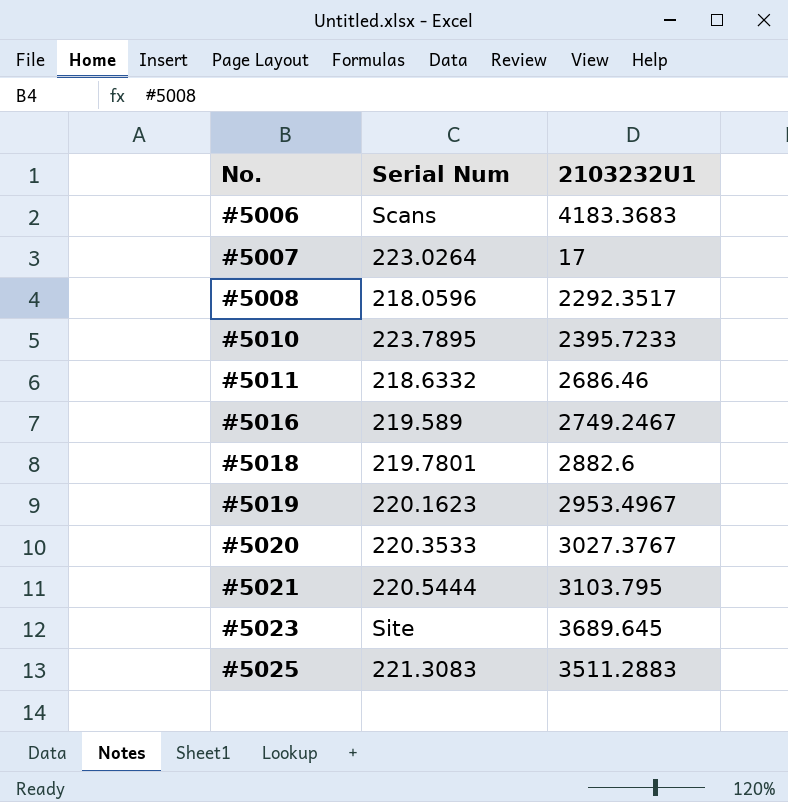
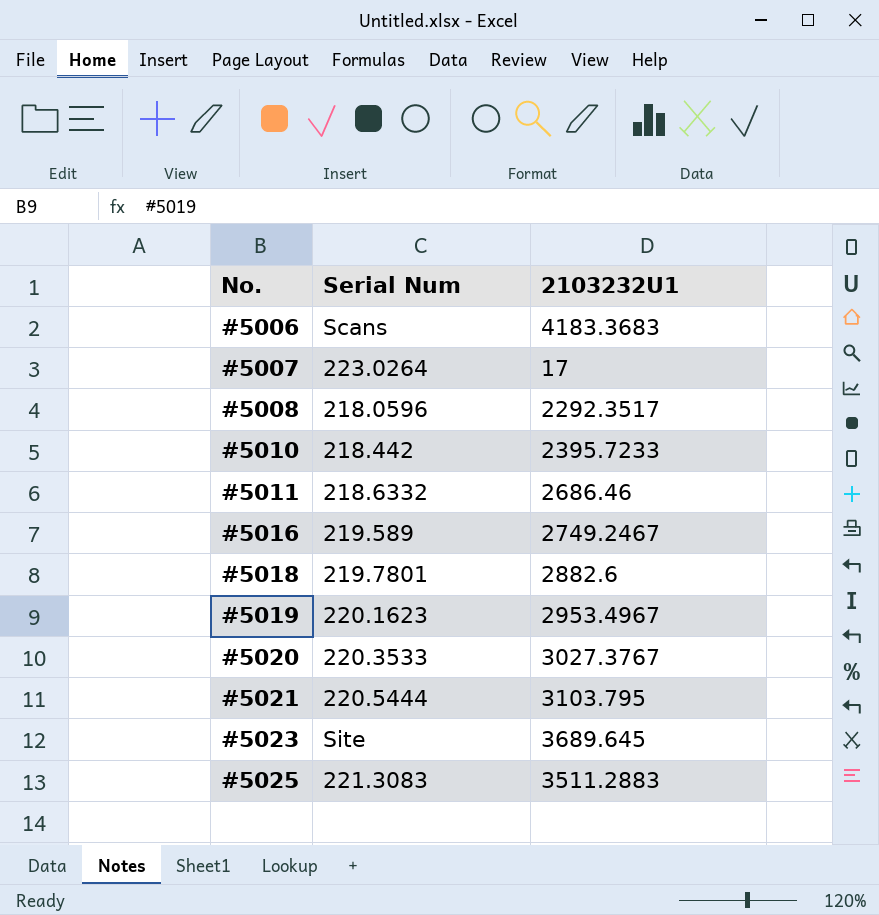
#5010 | Serial Num: 223.7895 -> 218.442

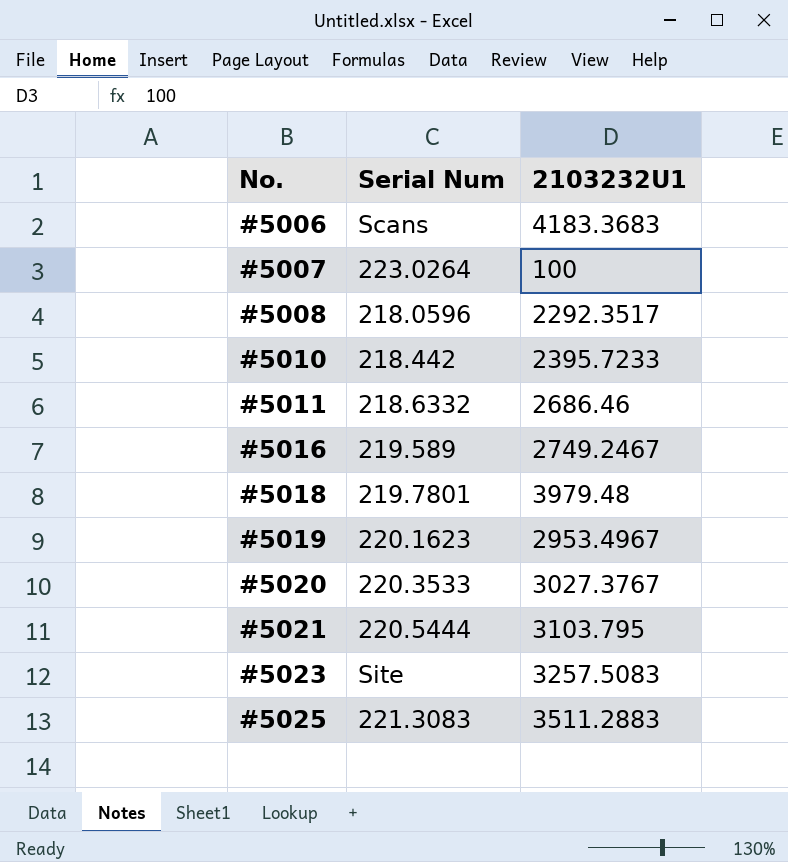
#5007 | 2103232U1: 17 -> 100
#5018 | 2103232U1: 2882.6 -> 3979.48
#5023 | 2103232U1: 3689.645 -> 3257.5083

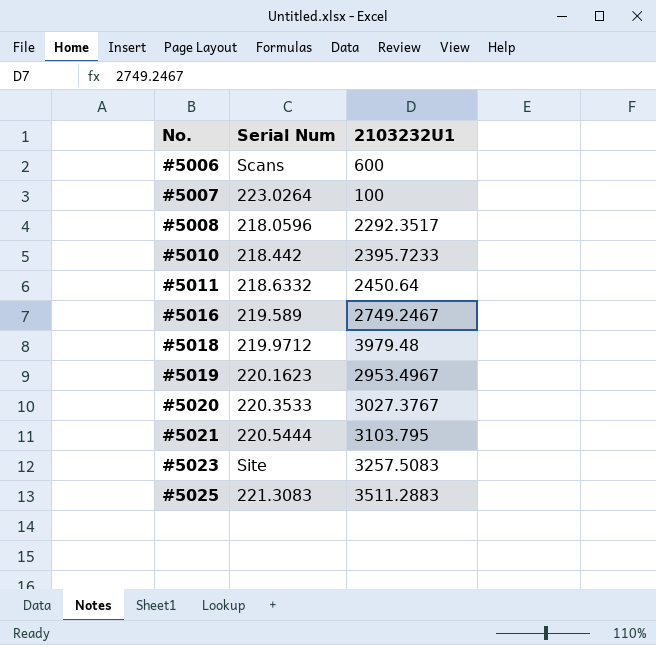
#5006 | 2103232U1: 4183.3683 -> 600
#5011 | 2103232U1: 2686.46 -> 2450.64
#5018 | Serial Num: 219.7801 -> 219.9712

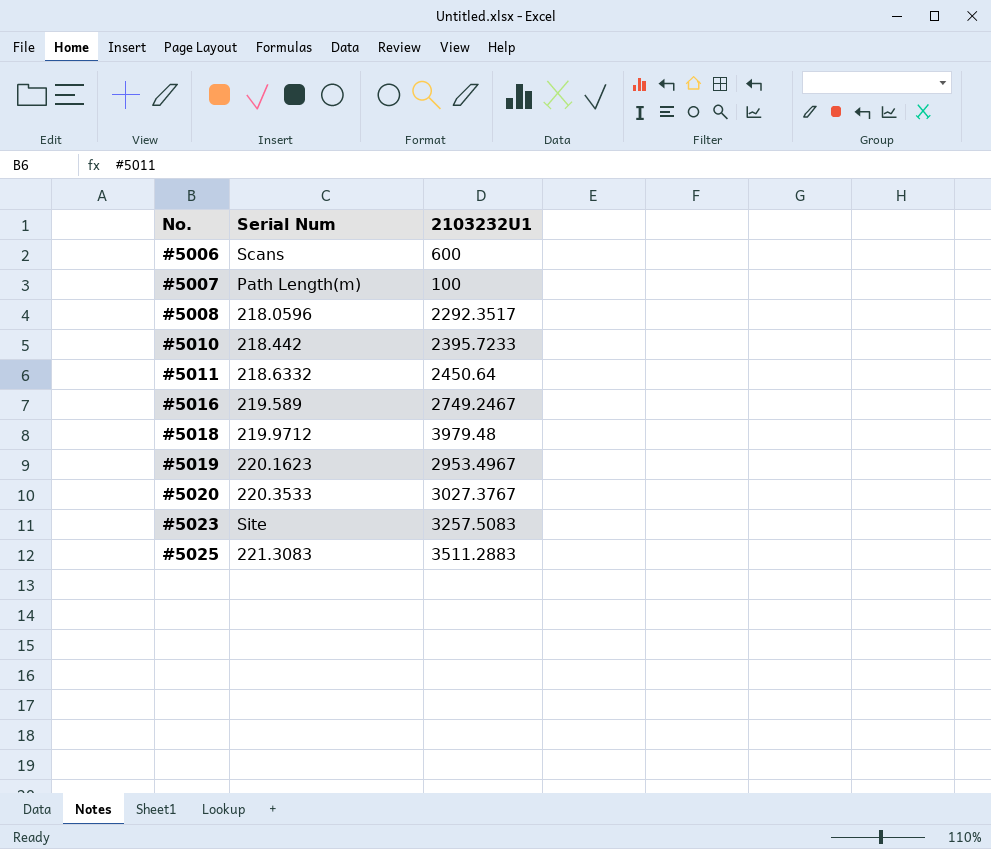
row #5021: 220.5444 | 3103.795 -> none
#5007 | Serial Num: 223.0264 -> Path Length(m)

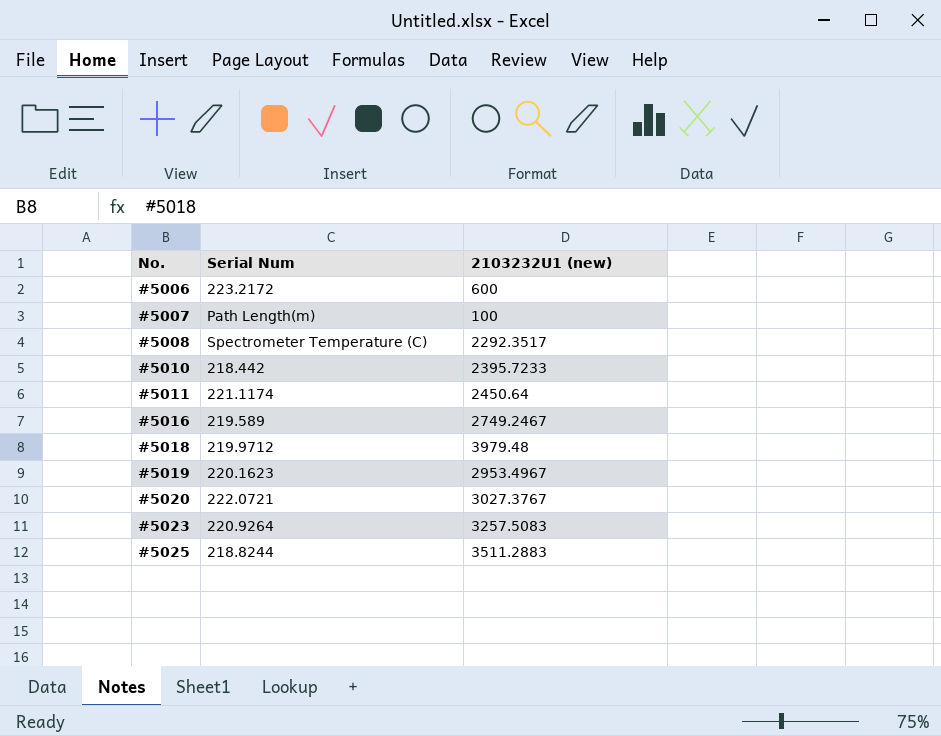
column name: 2103232U1 -> 2103232U1 (new)
#5006 | Serial Num: Scans -> 223.2172
#5008 | Serial Num: 218.0596 -> Spectrometer Temperature (C)
#5011 | Serial Num: 218.6332 -> 221.1174
#5020 | Serial Num: 220.3533 -> 222.0721
#5023 | Serial Num: Site -> 220.9264
#5025 | Serial Num: 221.3083 -> 218.8244

